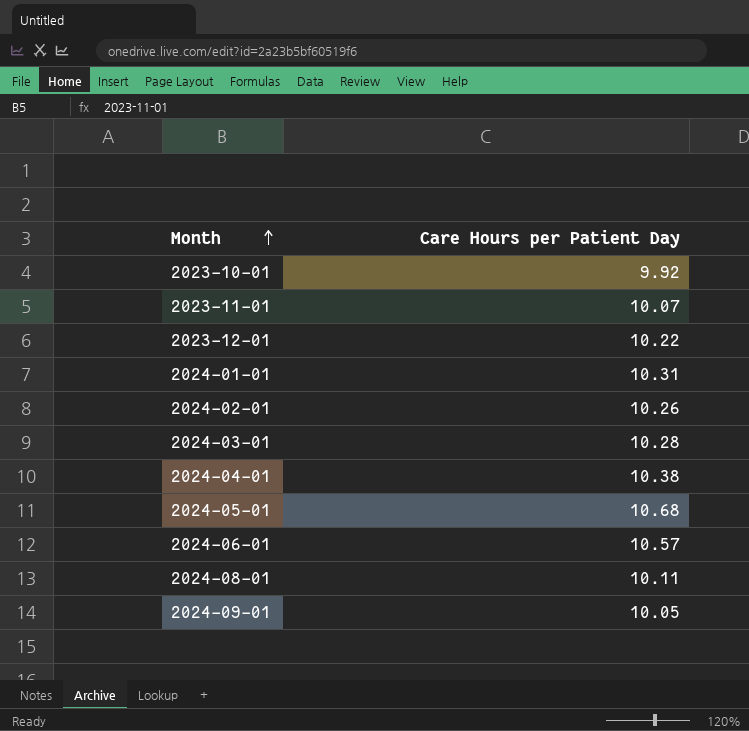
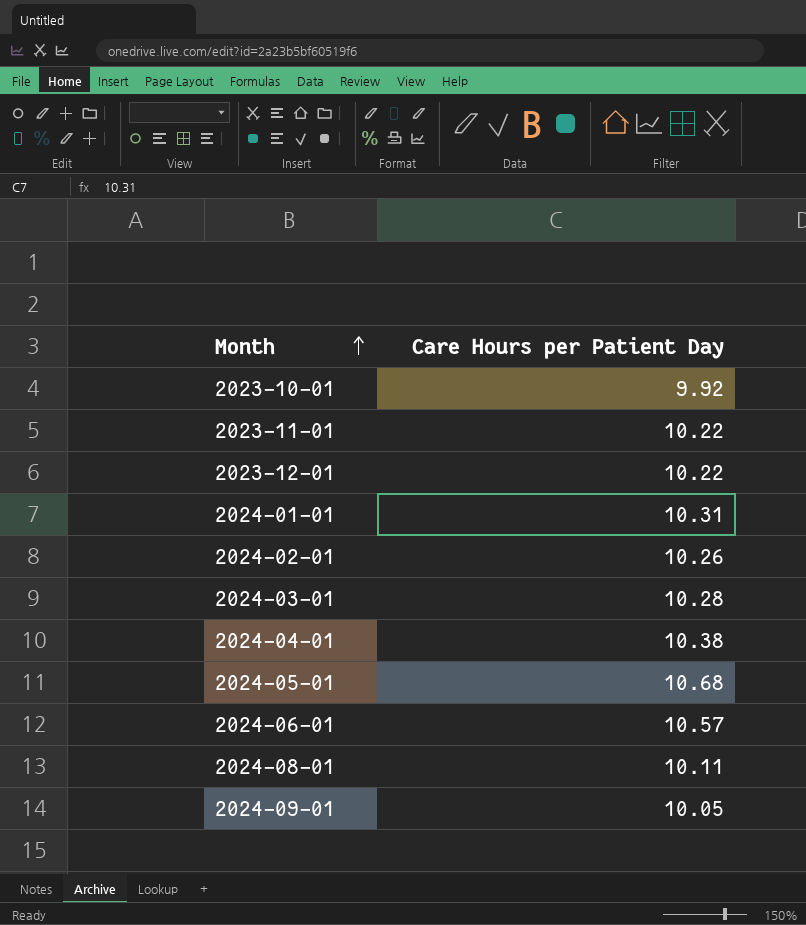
2023-11-01 | Care Hours per Patient Day: 10.07 -> 10.22

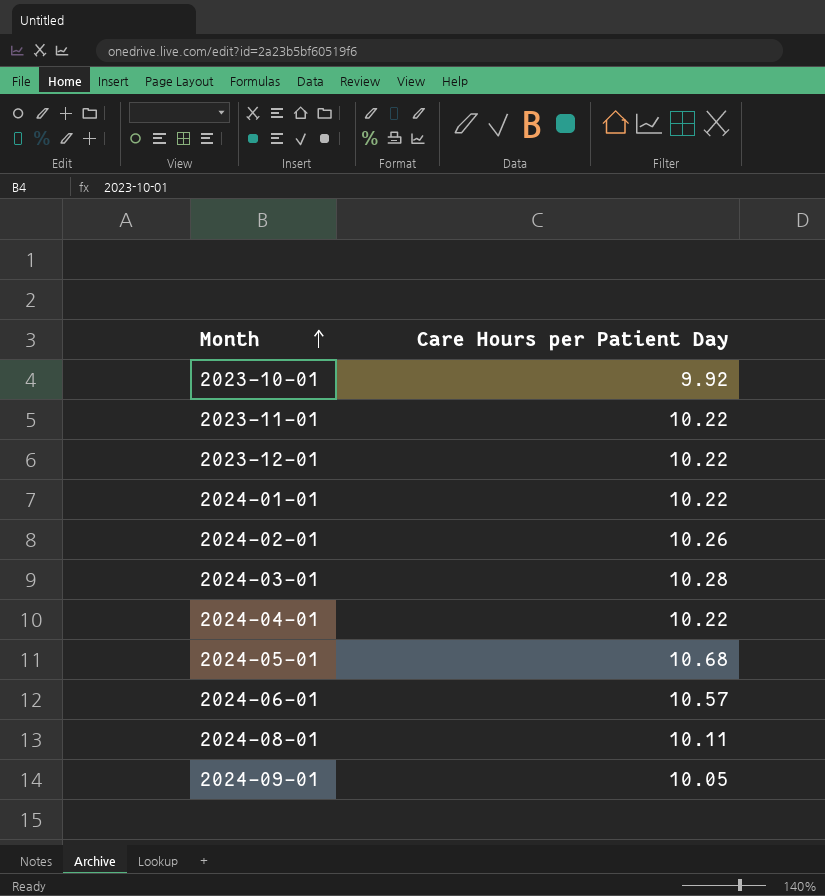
2024-01-01 | Care Hours per Patient Day: 10.31 -> 10.22
2024-04-01 | Care Hours per Patient Day: 10.38 -> 10.22

